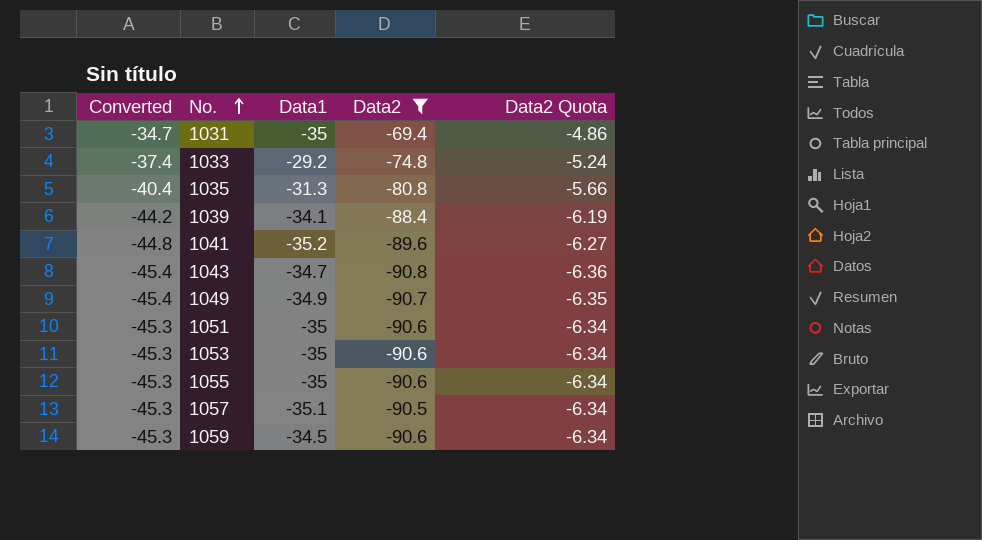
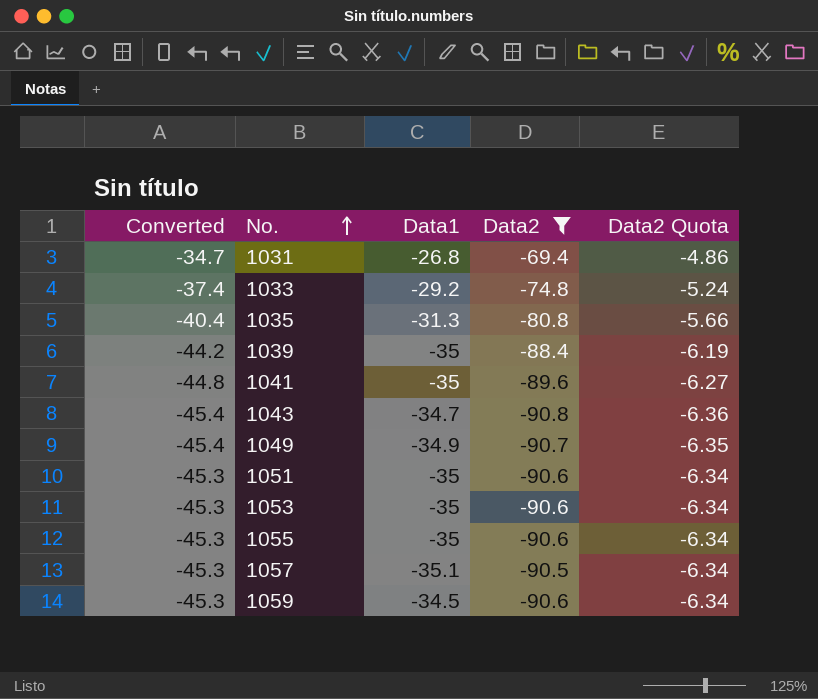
1031 | Data1: -35 -> -26.8
1039 | Data1: -34.1 -> -35
1041 | Data1: -35.2 -> -35

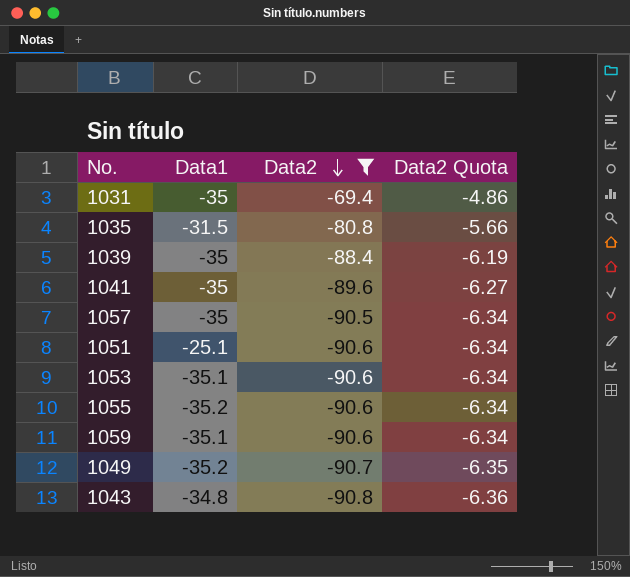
row order: No. ascending -> Data2 descending
column Converted | formula: [Data2] * 0.5 -> none
row 1033: -37.4 | -29.2 | -74.8 | -5.24 -> none
1031 | Data1: -26.8 -> -35
1035 | Data1: -31.3 -> -31.5
1057 | Data1: -35.1 -> -35
1051 | Data1: -35 -> -25.1
1053 | Data1: -35 -> -35.1
1055 | Data1: -35 -> -35.2
1059 | Data1: -34.5 -> -35.1
1049 | Data1: -34.9 -> -35.2
1043 | Data1: -34.7 -> -34.8

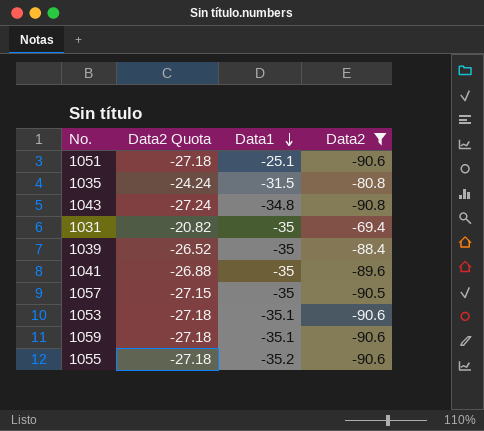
row order: Data2 descending -> Data1 descending
column Data2 Quota | formula: [Data2] * 0.07 -> [Data2] * 0.3
column Data2 Quota | position: 4 -> 2
row 1049: -35.2 | -90.7 | -6.35 -> none

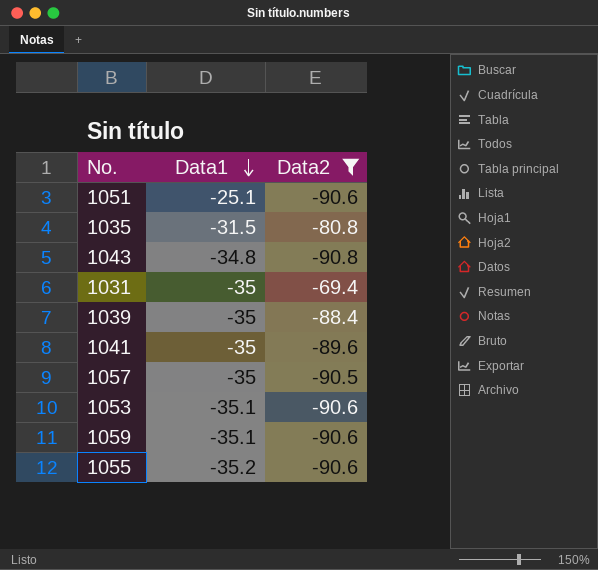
column Data2 Quota | formula: [Data2] * 0.3 -> none

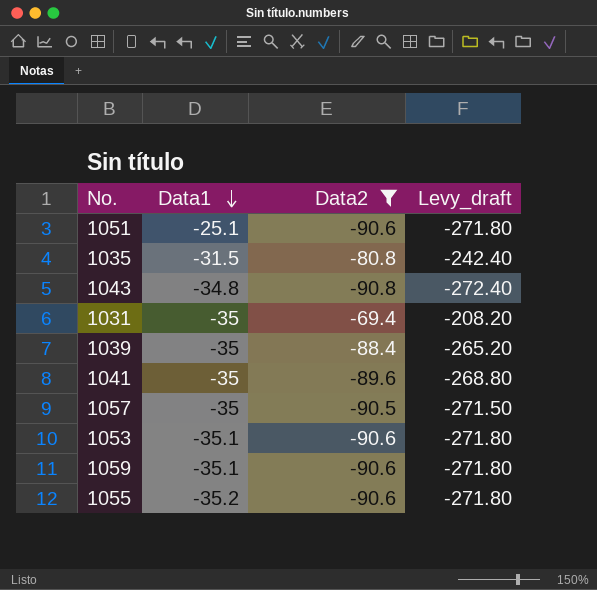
column Levy_draft | formula: none -> [Data2] * 3

